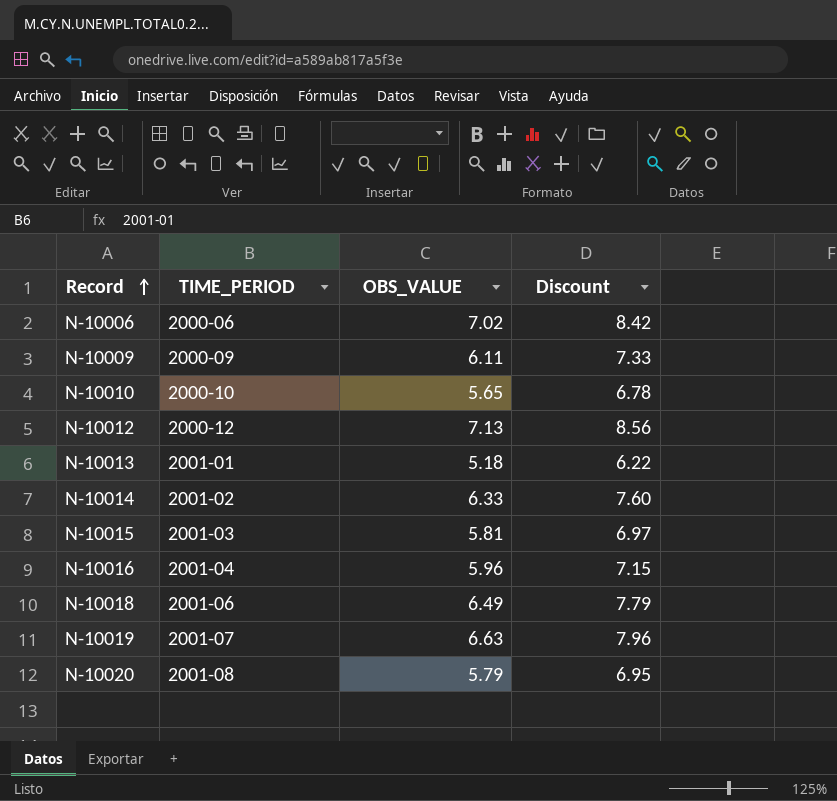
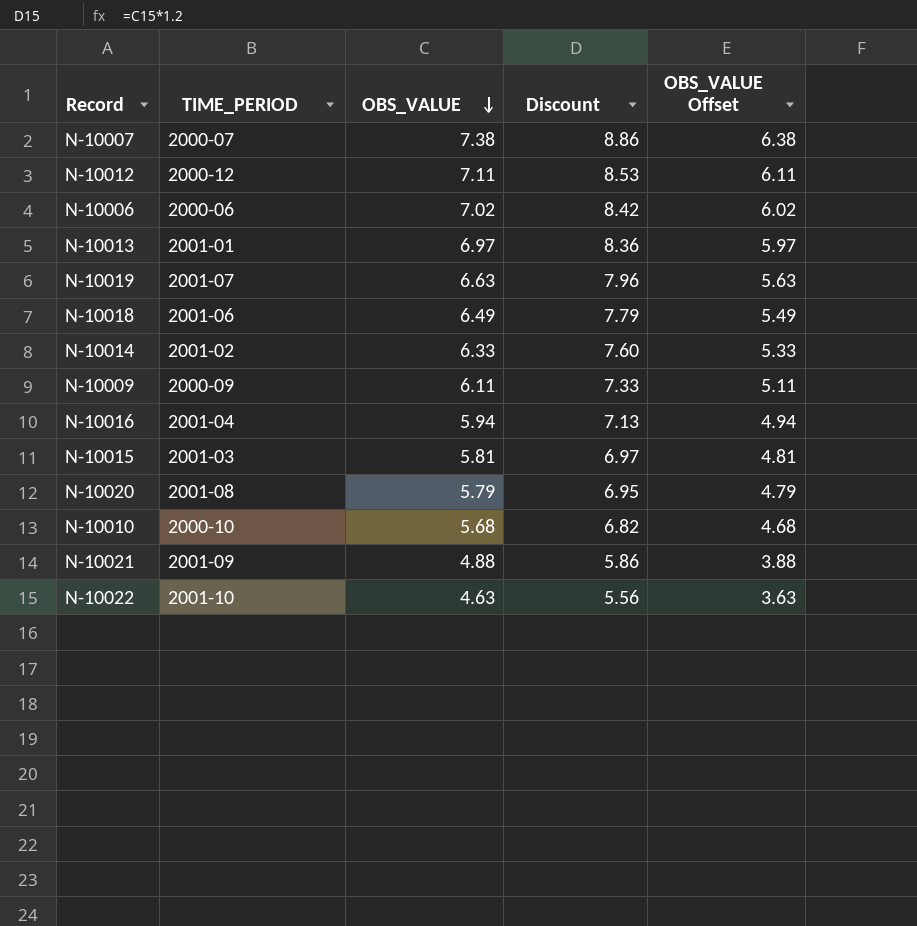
row order: Record ascending -> OBS_VALUE descending
column OBS_VALUE Offset | formula: none -> [OBS_VALUE] - 1
row N-10007: none -> 2000-07 | 7.38 | 8.86 | 6.38
N-10012 | OBS_VALUE: 7.13 -> 7.11
N-10012 | Discount: 8.56 -> 8.53
N-10013 | OBS_VALUE: 5.18 -> 6.97
N-10013 | Discount: 6.22 -> 8.36
N-10016 | OBS_VALUE: 5.96 -> 5.94
N-10016 | Discount: 7.15 -> 7.13
N-10010 | OBS_VALUE: 5.65 -> 5.68
N-10010 | Discount: 6.78 -> 6.82
row N-10021: none -> 2001-09 | 4.88 | 5.86 | 3.88
row N-10022: none -> 2001-10 | 4.63 | 5.56 | 3.63

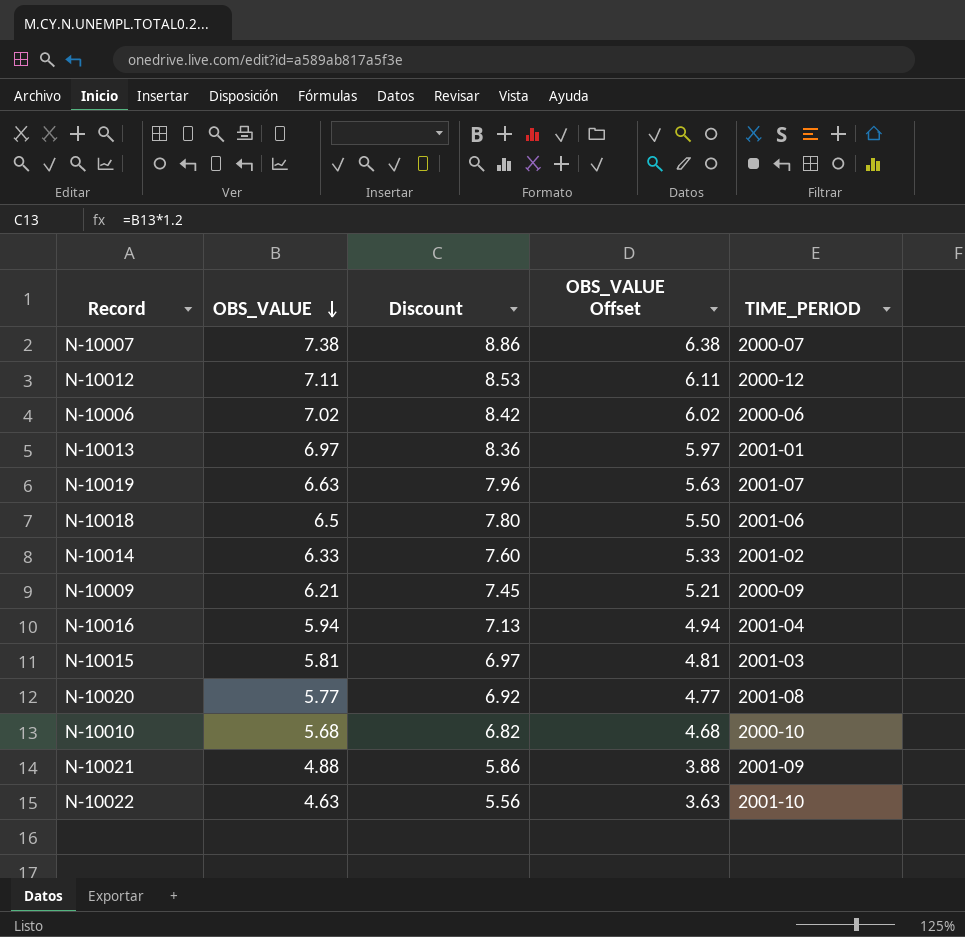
column TIME_PERIOD | position: 2 -> 5
N-10018 | OBS_VALUE: 6.49 -> 6.5
N-10018 | Discount: 7.79 -> 7.80
N-10018 | OBS_VALUE Offset: 5.49 -> 5.50
N-10009 | OBS_VALUE: 6.11 -> 6.21
N-10009 | Discount: 7.33 -> 7.45
N-10009 | OBS_VALUE Offset: 5.11 -> 5.21
N-10020 | OBS_VALUE: 5.79 -> 5.77
N-10020 | Discount: 6.95 -> 6.92
N-10020 | OBS_VALUE Offset: 4.79 -> 4.77

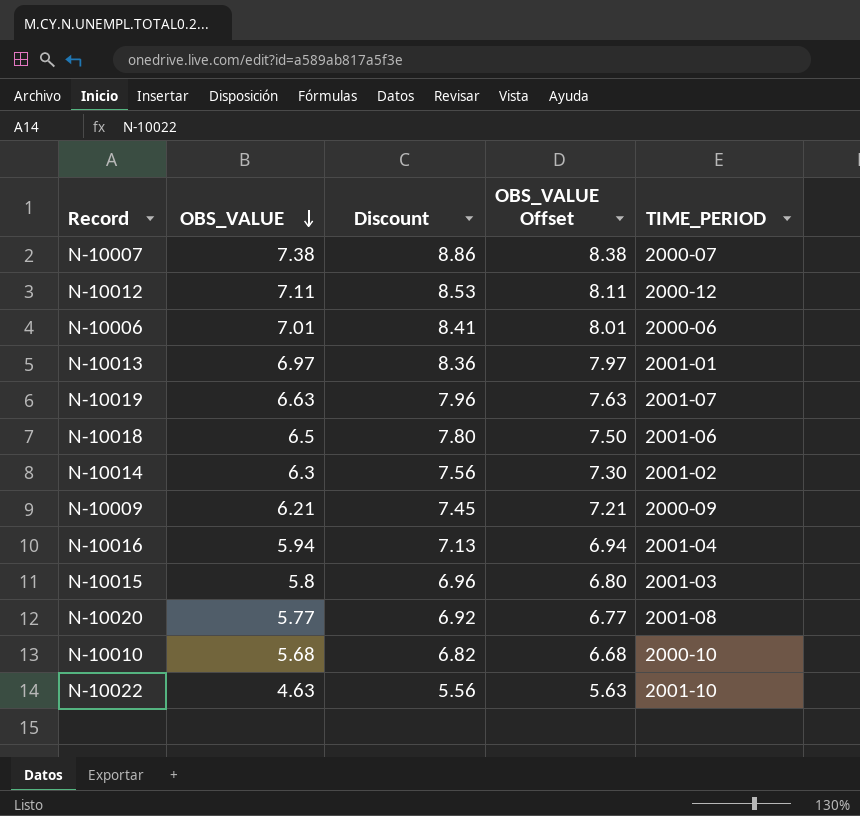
column OBS_VALUE Offset | formula: [OBS_VALUE] - 1 -> [OBS_VALUE] + 1
row N-10021: 4.88 | 5.86 | 3.88 | 2001-09 -> none
N-10006 | OBS_VALUE: 7.02 -> 7.01
N-10006 | Discount: 8.42 -> 8.41
N-10014 | OBS_VALUE: 6.33 -> 6.3
N-10014 | Discount: 7.60 -> 7.56
N-10015 | OBS_VALUE: 5.81 -> 5.8
N-10015 | Discount: 6.97 -> 6.96

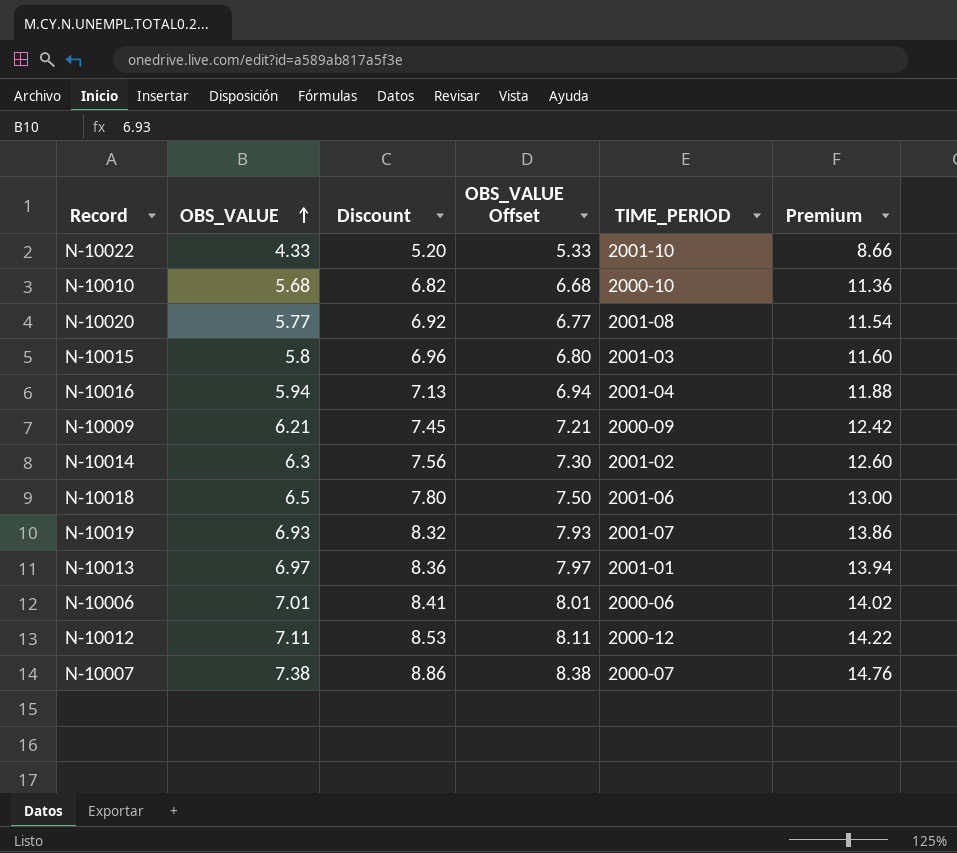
row order: OBS_VALUE descending -> OBS_VALUE ascending
column Premium | formula: none -> [OBS_VALUE] * 2
N-10022 | OBS_VALUE: 4.63 -> 4.33
N-10022 | Discount: 5.56 -> 5.20
N-10022 | OBS_VALUE Offset: 5.63 -> 5.33
N-10019 | OBS_VALUE: 6.63 -> 6.93
N-10019 | Discount: 7.96 -> 8.32
N-10019 | OBS_VALUE Offset: 7.63 -> 7.93

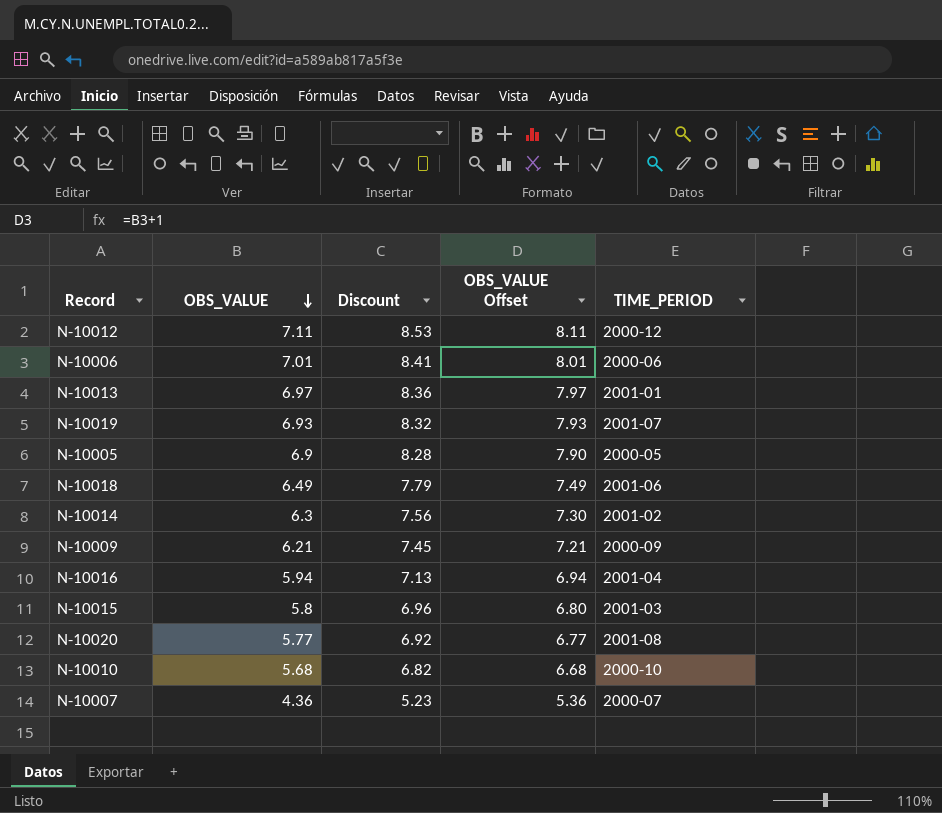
row order: OBS_VALUE ascending -> OBS_VALUE descending
column Premium | formula: [OBS_VALUE] * 2 -> none
row N-10022: 4.33 | 5.20 | 5.33 | 2001-10 | 8.66 -> none
row N-10005: none -> 6.9 | 8.28 | 7.90 | 2000-05
N-10018 | OBS_VALUE: 6.5 -> 6.49
N-10018 | Discount: 7.80 -> 7.79
N-10018 | OBS_VALUE Offset: 7.50 -> 7.49
N-10007 | OBS_VALUE: 7.38 -> 4.36
N-10007 | Discount: 8.86 -> 5.23
N-10007 | OBS_VALUE Offset: 8.38 -> 5.36

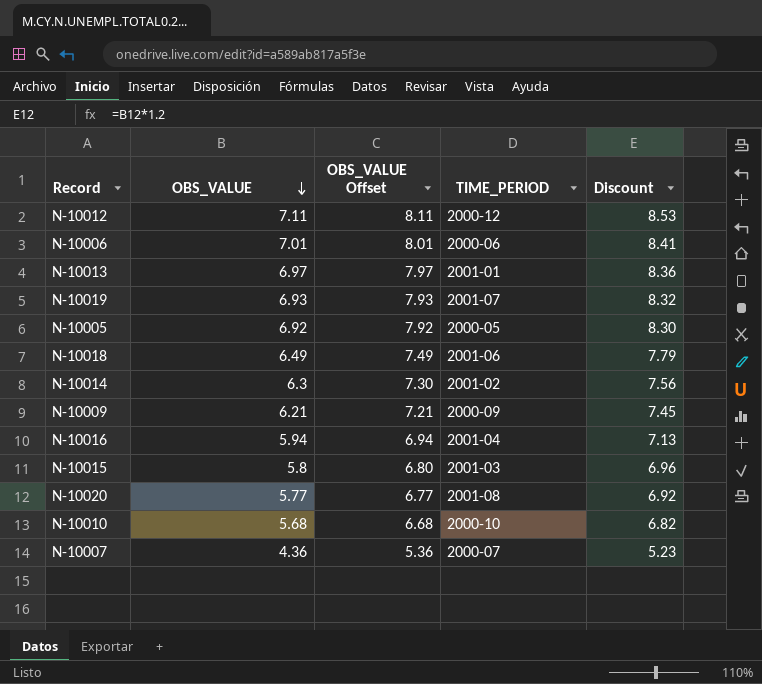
column Discount | position: 3 -> 5
N-10005 | OBS_VALUE: 6.9 -> 6.92
N-10005 | OBS_VALUE Offset: 7.90 -> 7.92
N-10005 | Discount: 8.28 -> 8.30

